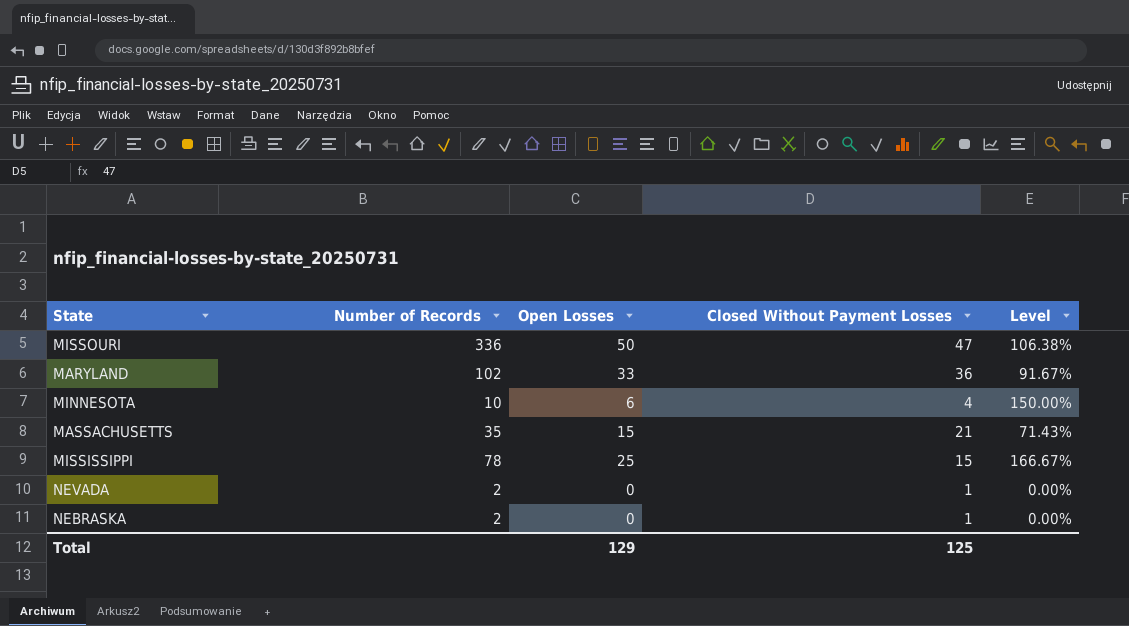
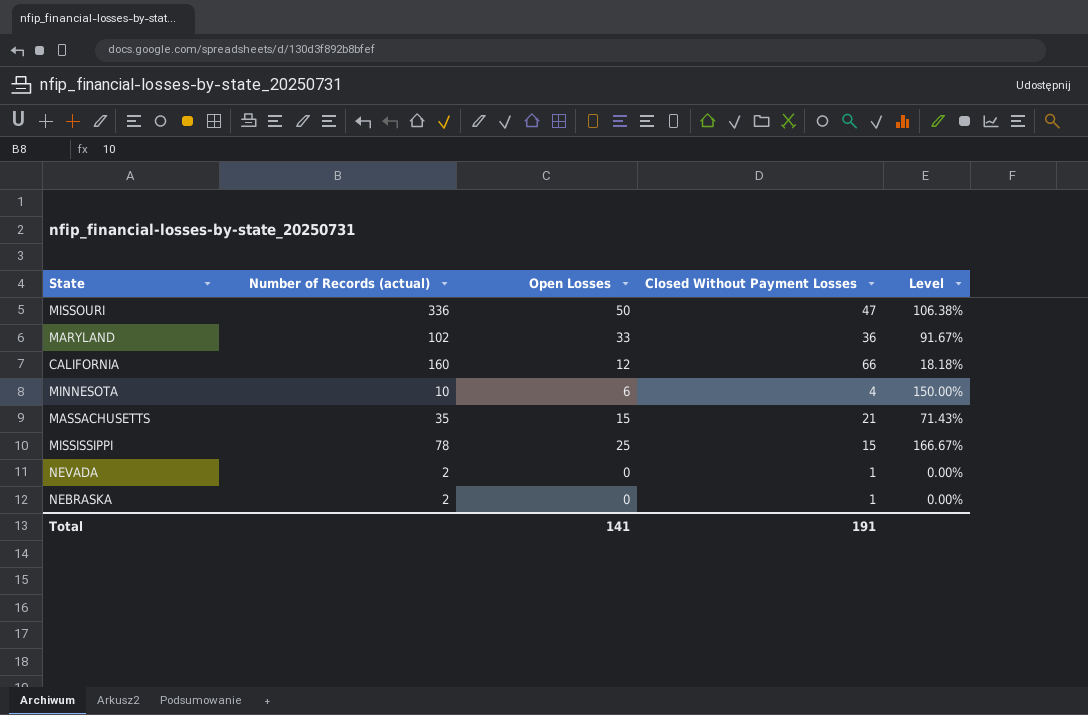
column name: Number of Records -> Number of Records (actual)
row CALIFORNIA: none -> 160 | 12 | 66 | 18.18%
Total | Open Losses: 129 -> 141
Total | Closed Without Payment Losses: 125 -> 191

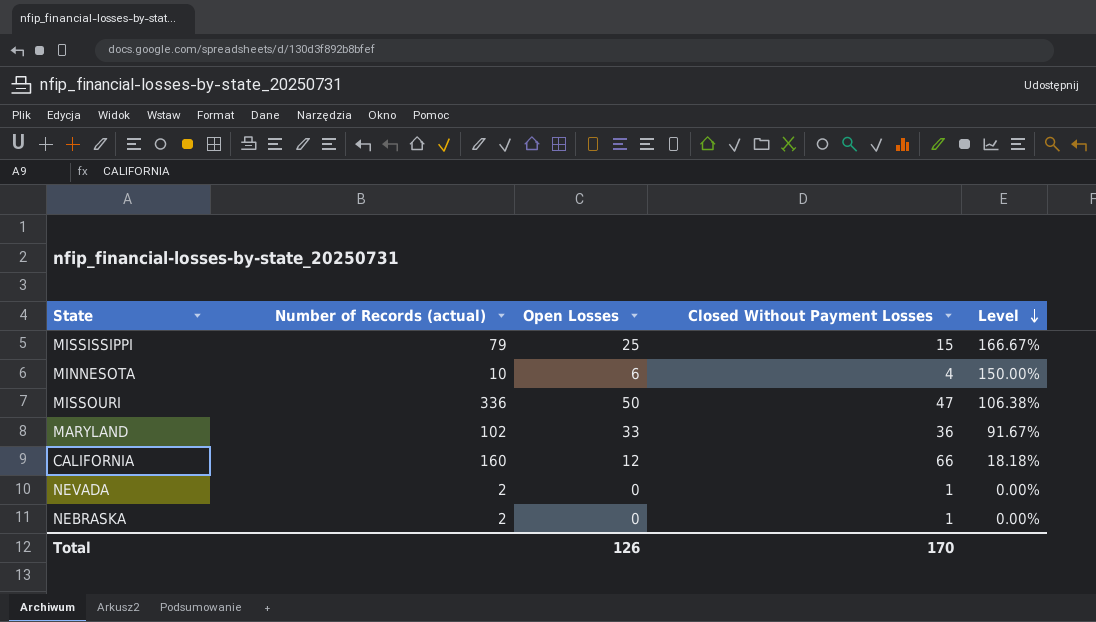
row order: none -> Level descending
row MASSACHUSETTS: 35 | 15 | 21 | 71.43% -> none
MISSISSIPPI | Number of Records (actual): 78 -> 79
Total | Open Losses: 141 -> 126
Total | Closed Without Payment Losses: 191 -> 170

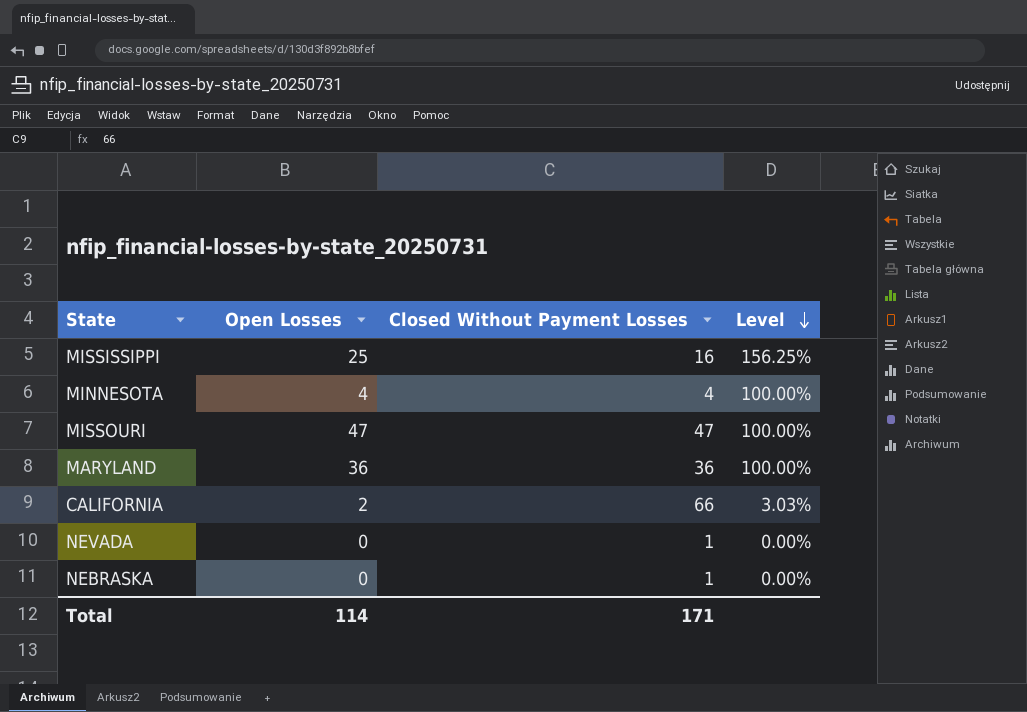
column Number of Records (actual) | position: 2 -> none
MISSISSIPPI | Closed Without Payment Losses: 15 -> 16
MISSISSIPPI | Level: 166.67% -> 156.25%
MINNESOTA | Open Losses: 6 -> 4
MINNESOTA | Level: 150.00% -> 100.00%
MISSOURI | Open Losses: 50 -> 47
MISSOURI | Level: 106.38% -> 100.00%
MARYLAND | Open Losses: 33 -> 36
MARYLAND | Level: 91.67% -> 100.00%
CALIFORNIA | Open Losses: 12 -> 2
CALIFORNIA | Level: 18.18% -> 3.03%
Total | Open Losses: 126 -> 114
Total | Closed Without Payment Losses: 170 -> 171

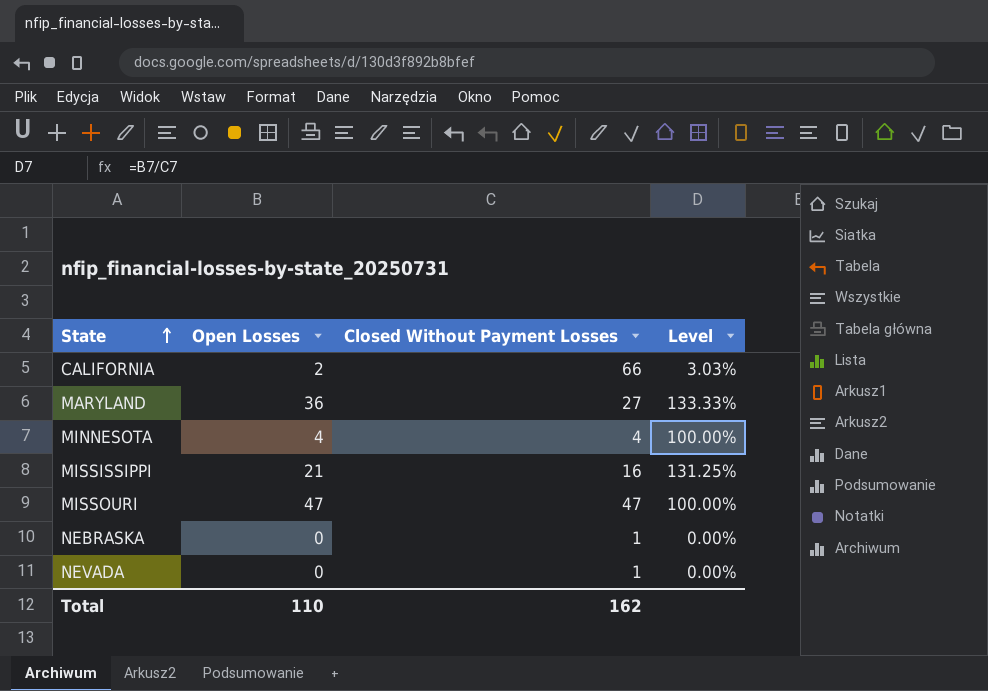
row order: Level descending -> State ascending
MARYLAND | Closed Without Payment Losses: 36 -> 27
MARYLAND | Level: 100.00% -> 133.33%
MISSISSIPPI | Open Losses: 25 -> 21
MISSISSIPPI | Level: 156.25% -> 131.25%
Total | Open Losses: 114 -> 110
Total | Closed Without Payment Losses: 171 -> 162

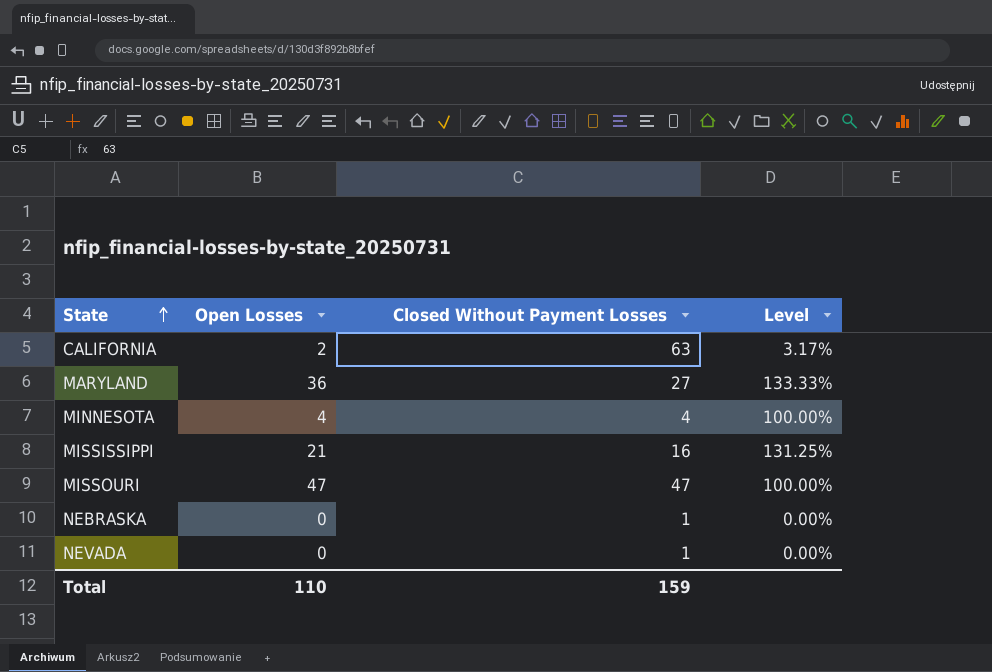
CALIFORNIA | Closed Without Payment Losses: 66 -> 63
CALIFORNIA | Level: 3.03% -> 3.17%
Total | Closed Without Payment Losses: 162 -> 159

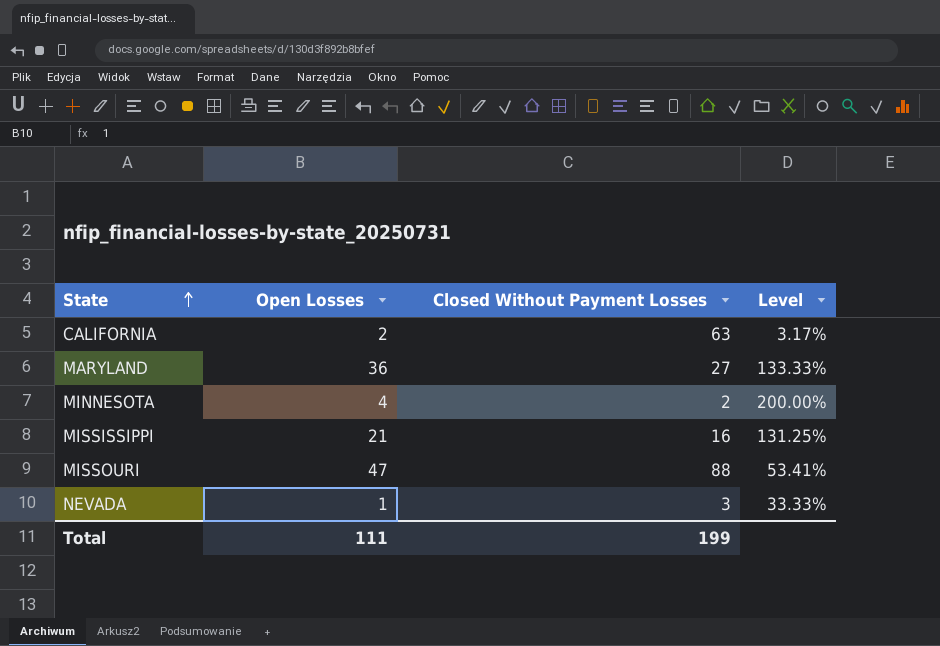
row NEBRASKA: 0 | 1 | 0.00% -> none
MINNESOTA | Closed Without Payment Losses: 4 -> 2
MINNESOTA | Level: 100.00% -> 200.00%
MISSOURI | Closed Without Payment Losses: 47 -> 88
MISSOURI | Level: 100.00% -> 53.41%
NEVADA | Open Losses: 0 -> 1
NEVADA | Closed Without Payment Losses: 1 -> 3
NEVADA | Level: 0.00% -> 33.33%
Total | Open Losses: 110 -> 111
Total | Closed Without Payment Losses: 159 -> 199

